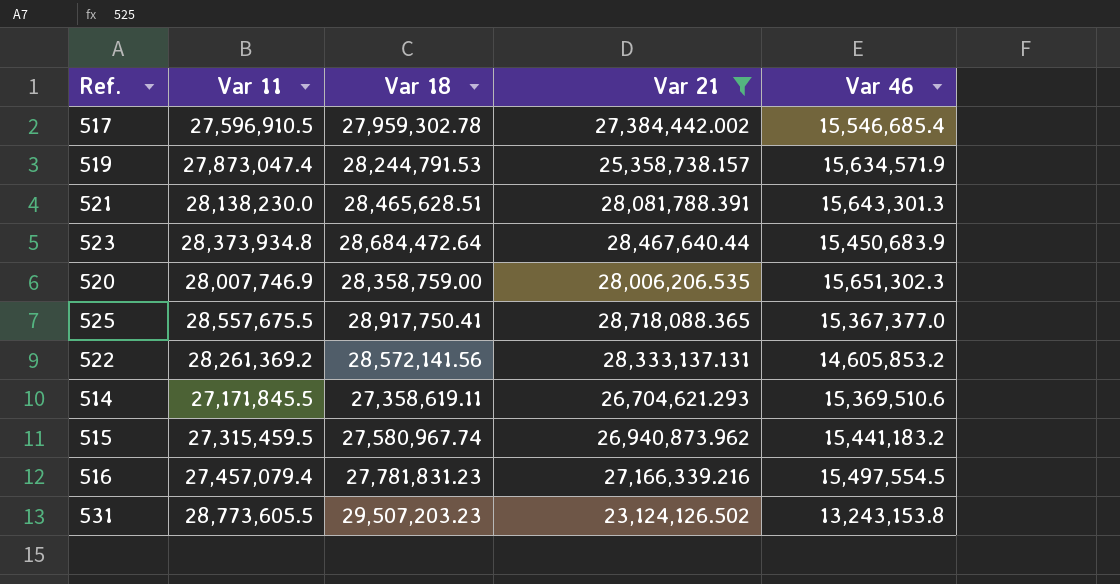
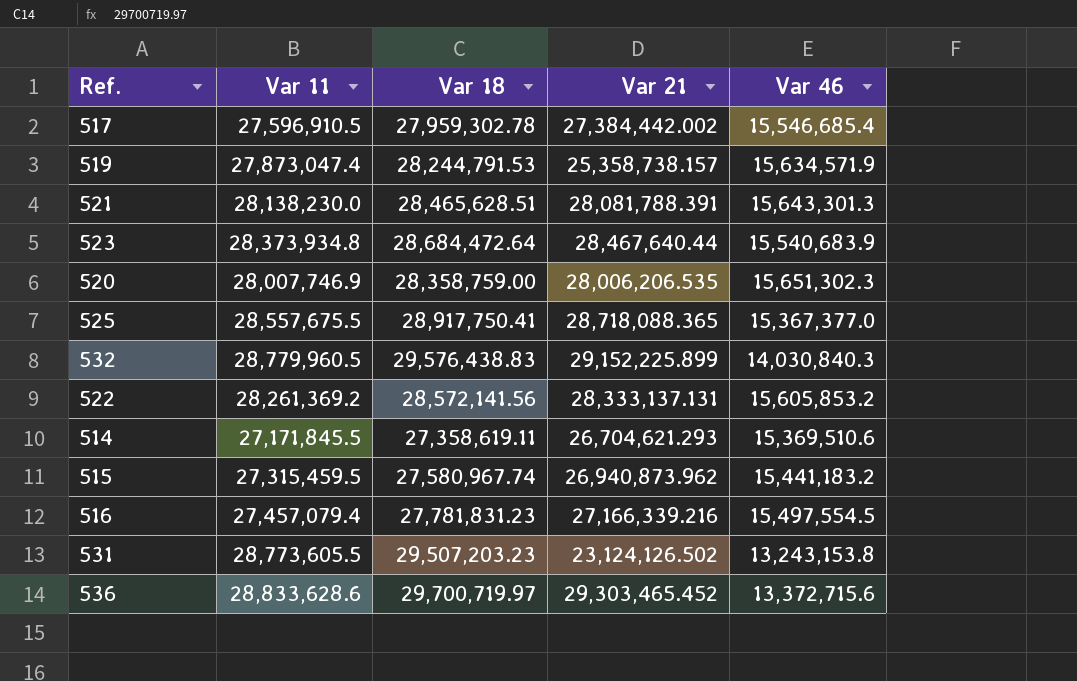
filter: Var 21 <= 28,718,088.365 -> none
523 | Var 46: 15,450,683.9 -> 15,540,683.9
522 | Var 46: 14,605,853.2 -> 15,605,853.2

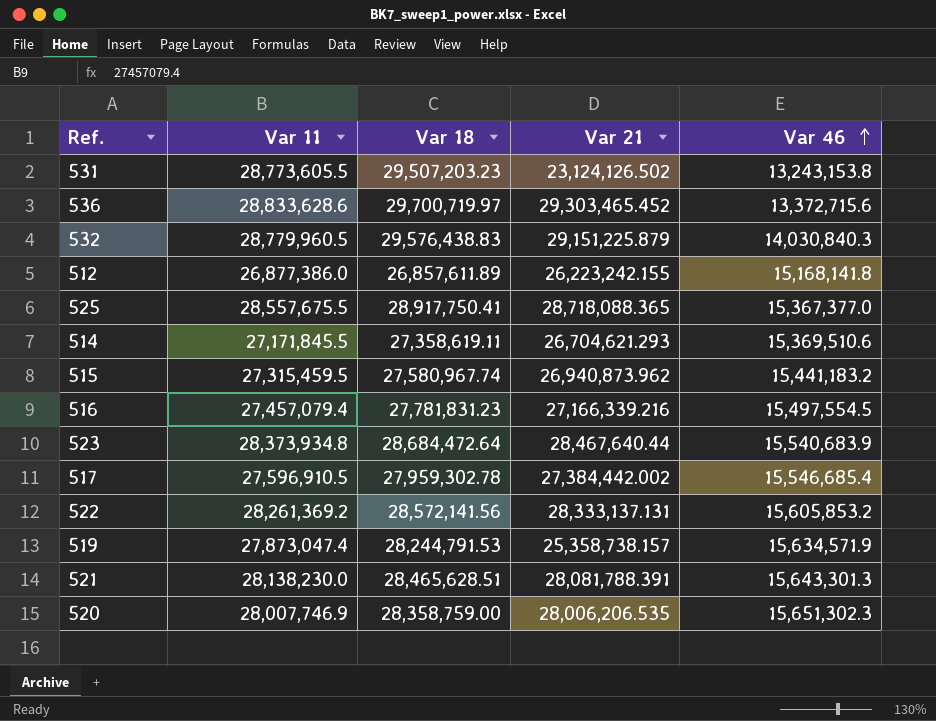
row order: none -> Var 46 ascending
532 | Var 21: 29,152,225.899 -> 29,151,225.879
row 512: none -> 26,877,386.0 | 26,857,611.89 | 26,223,242.155 | 15,168,141.8

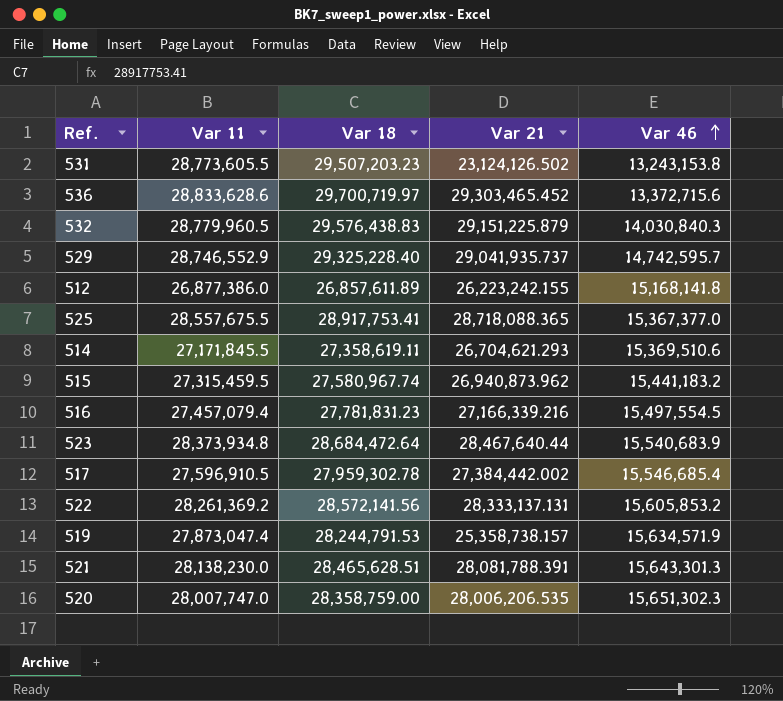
row 529: none -> 28,746,552.9 | 29,325,228.40 | 29,041,935.737 | 14,742,595.7
525 | Var 18: 28,917,750.41 -> 28,917,753.41
520 | Var 11: 28,007,746.9 -> 28,007,747.0

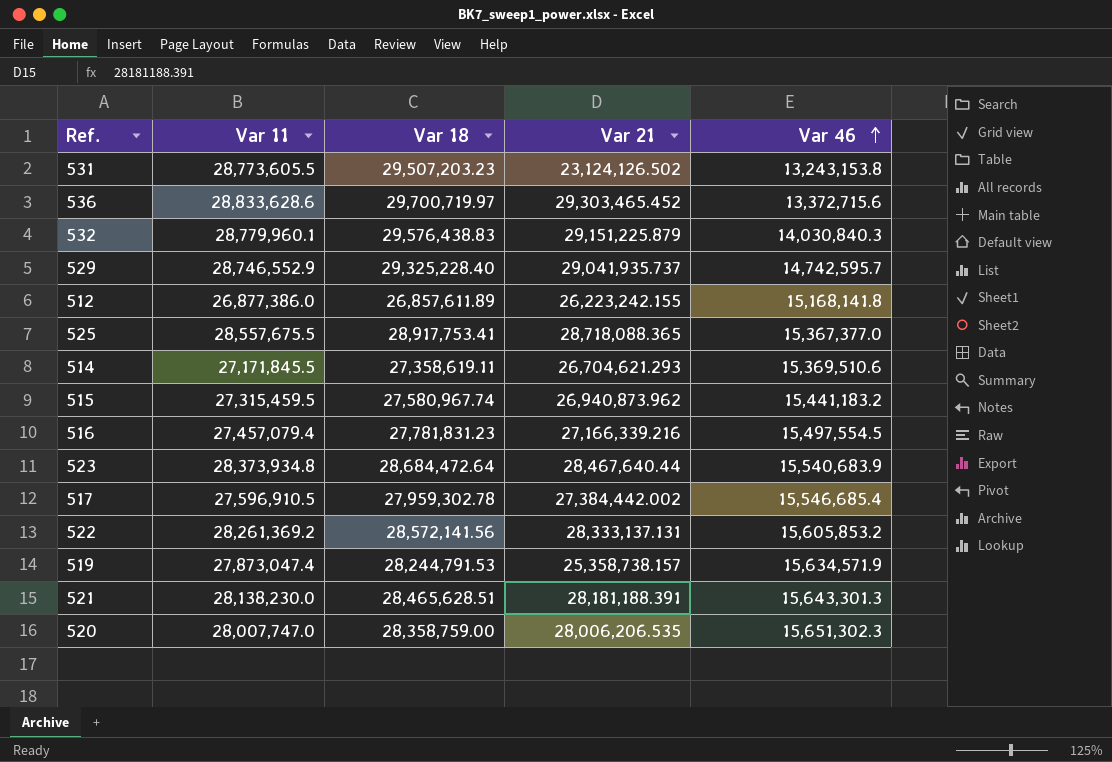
532 | Var 11: 28,779,960.5 -> 28,779,960.1
521 | Var 21: 28,081,788.391 -> 28,181,188.391

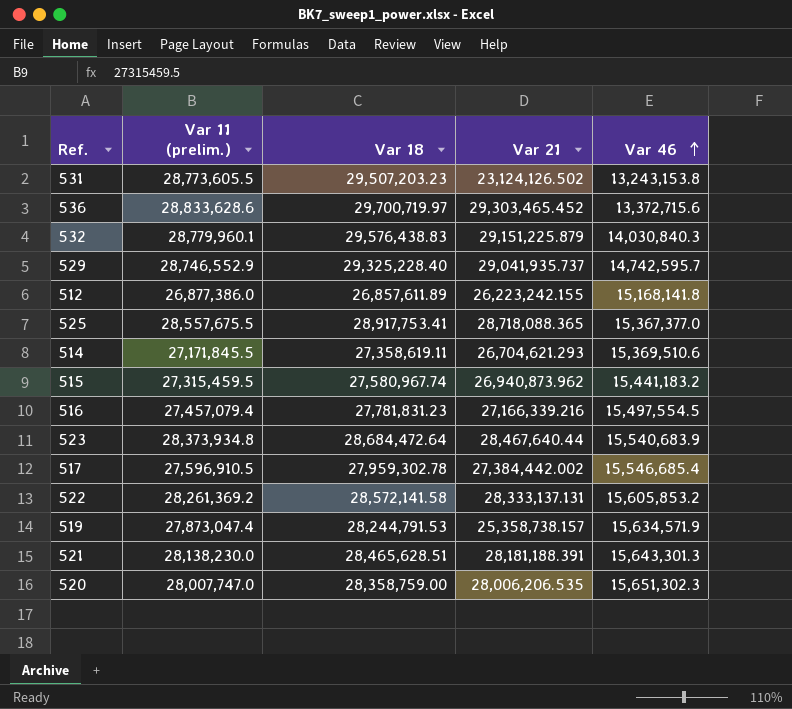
column name: Var 11 -> Var 11 (prelim.)
522 | Var 18: 28,572,141.56 -> 28,572,141.58

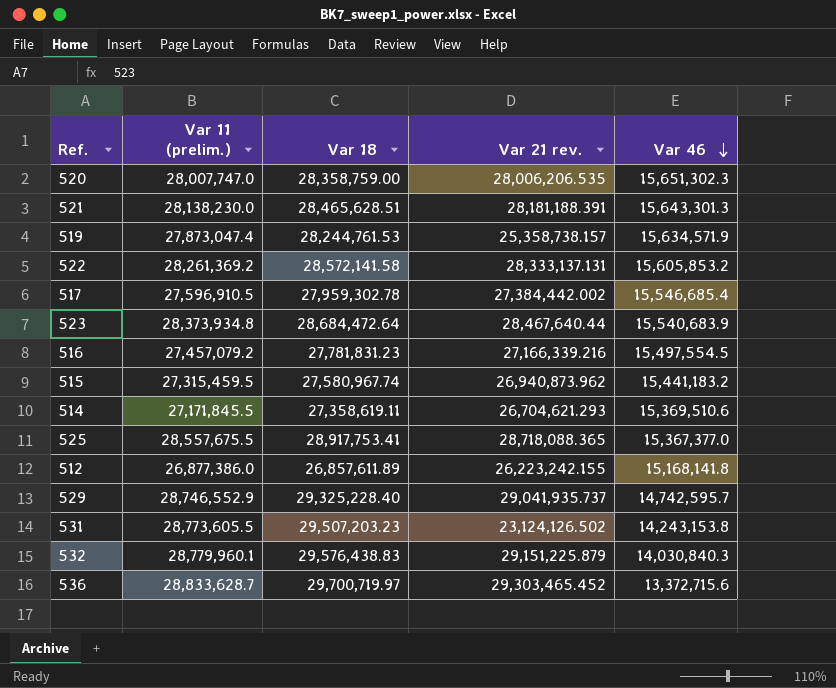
row order: Var 46 ascending -> Var 46 descending
column name: Var 21 -> Var 21 rev.
519 | Var 18: 28,244,791.53 -> 28,244,761.53
516 | Var 11 (prelim.): 27,457,079.4 -> 27,457,079.2
531 | Var 46: 13,243,153.8 -> 14,243,153.8
536 | Var 11 (prelim.): 28,833,628.6 -> 28,833,628.7

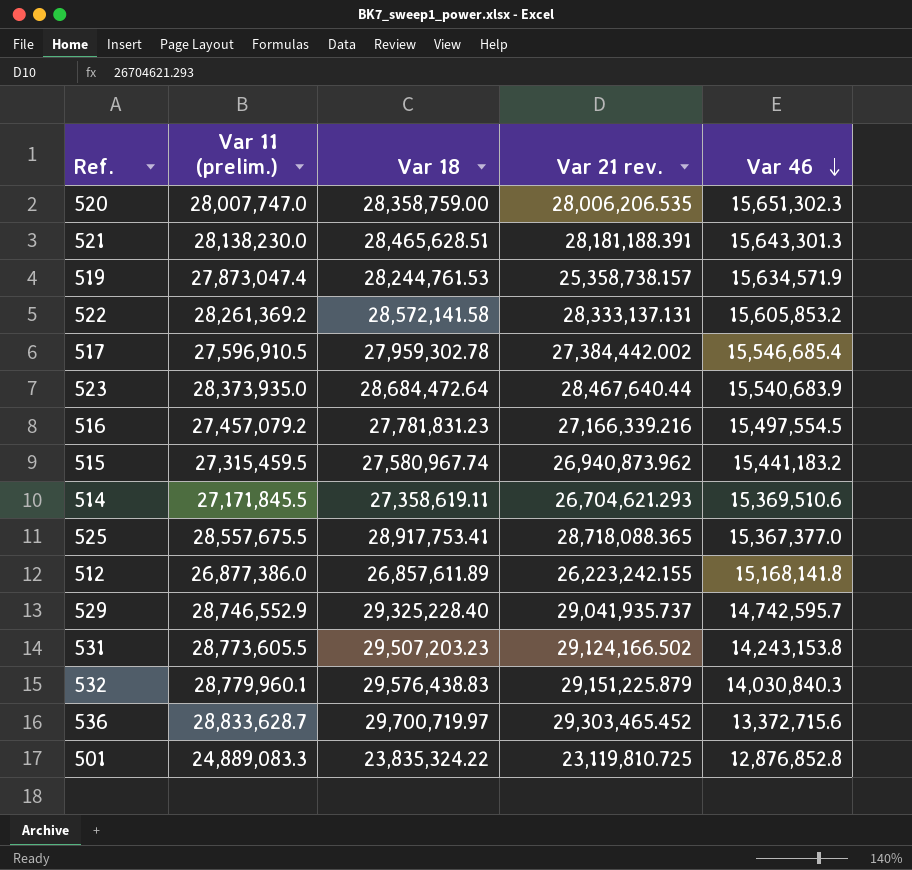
523 | Var 11 (prelim.): 28,373,934.8 -> 28,373,935.0
531 | Var 21 rev.: 23,124,126.502 -> 29,124,166.502
row 501: none -> 24,889,083.3 | 23,835,324.22 | 23,119,810.725 | 12,876,852.8

